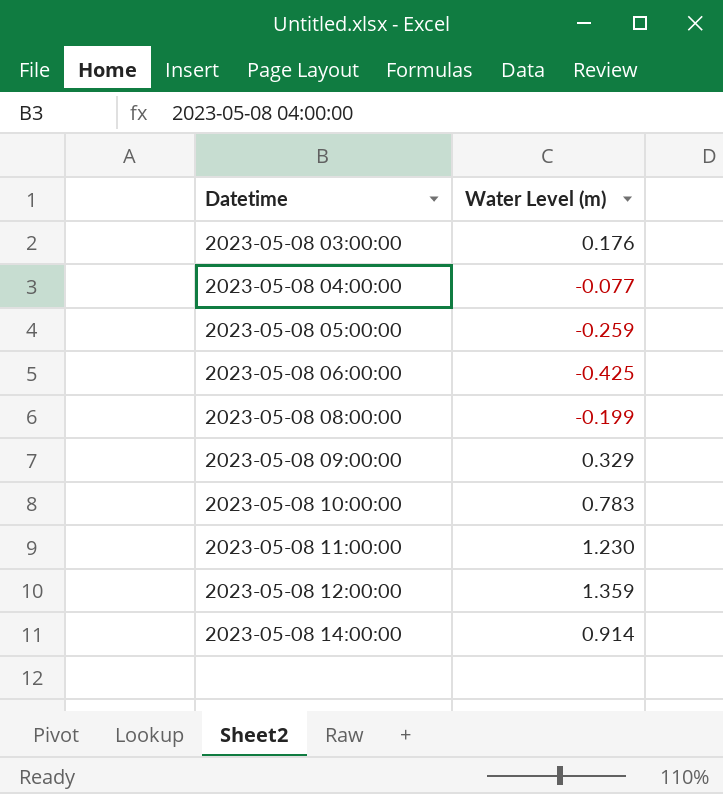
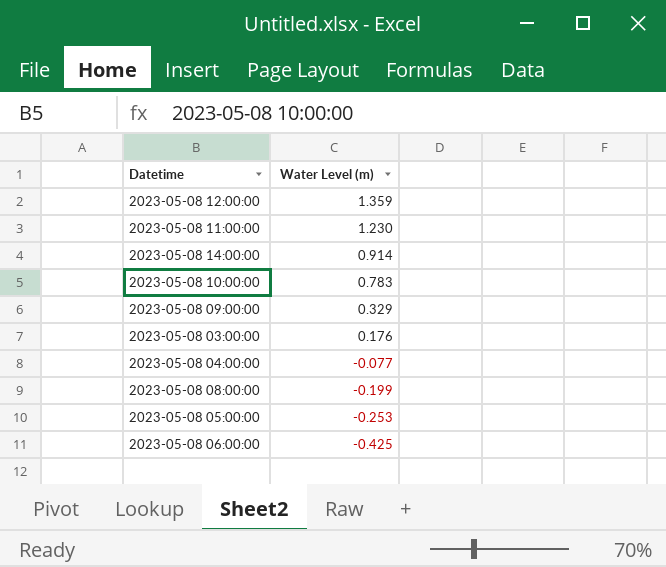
row order: Datetime ascending -> Water Level (m) descending
2023-05-08 05:00:00 | Water Level (m): -0.259 -> -0.253

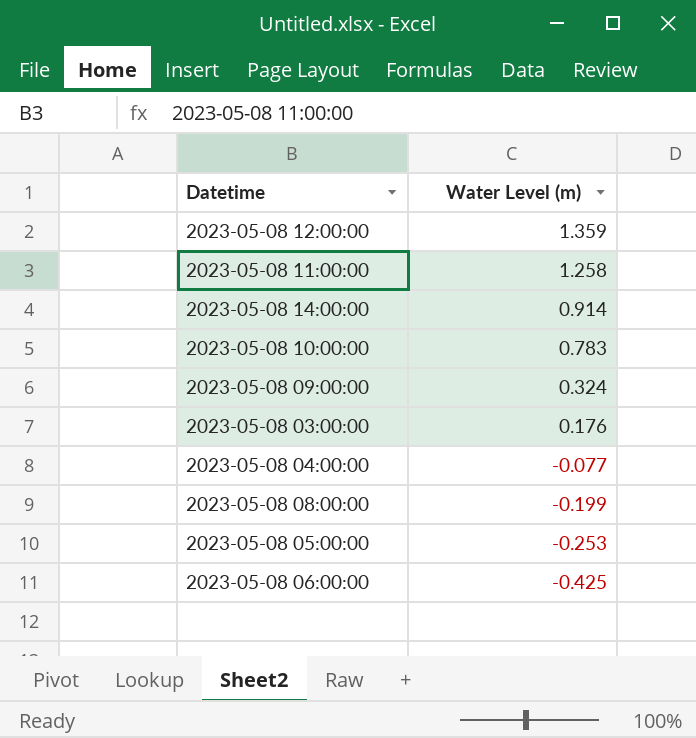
2023-05-08 11:00:00 | Water Level (m): 1.230 -> 1.258
2023-05-08 09:00:00 | Water Level (m): 0.329 -> 0.324

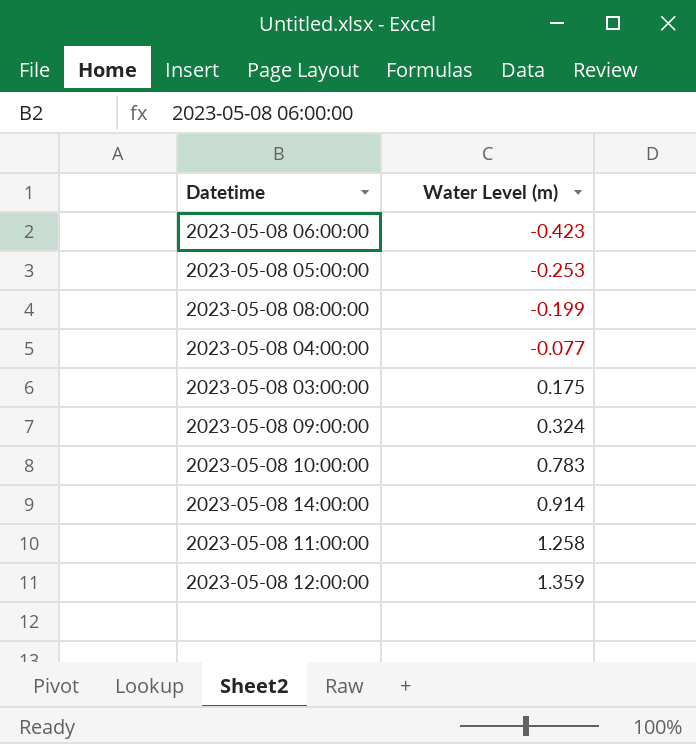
row order: Water Level (m) descending -> Water Level (m) ascending
2023-05-08 06:00:00 | Water Level (m): -0.425 -> -0.423
2023-05-08 03:00:00 | Water Level (m): 0.176 -> 0.175

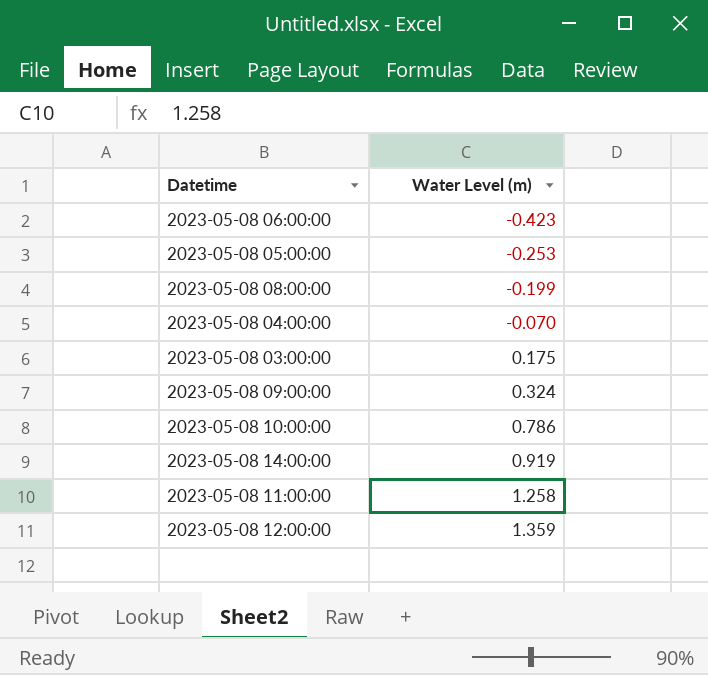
2023-05-08 04:00:00 | Water Level (m): -0.077 -> -0.070
2023-05-08 10:00:00 | Water Level (m): 0.783 -> 0.786
2023-05-08 14:00:00 | Water Level (m): 0.914 -> 0.919

